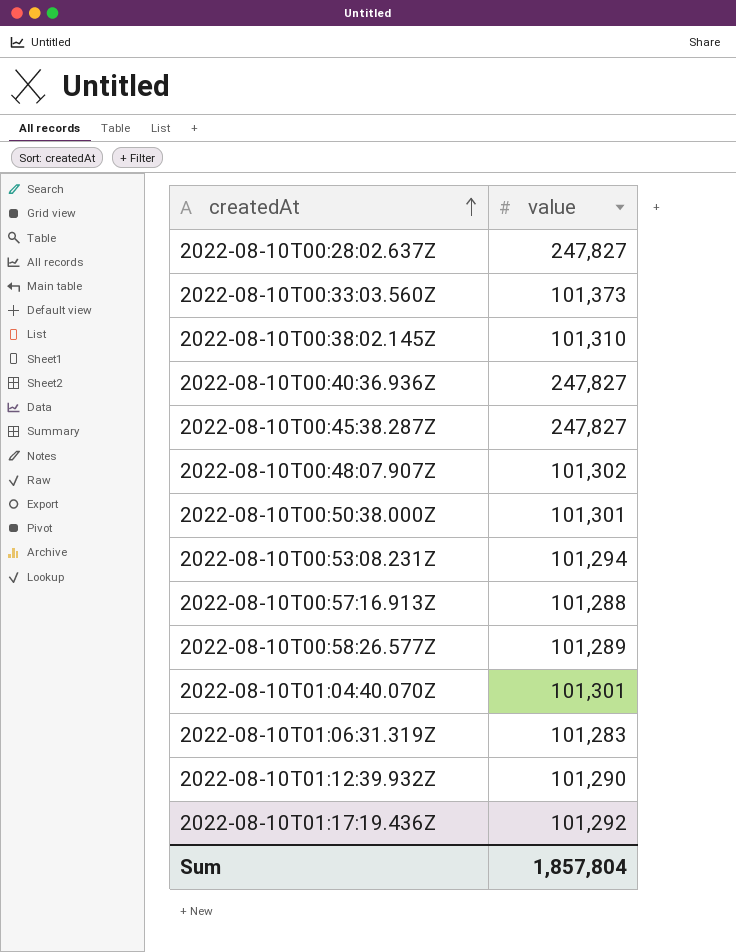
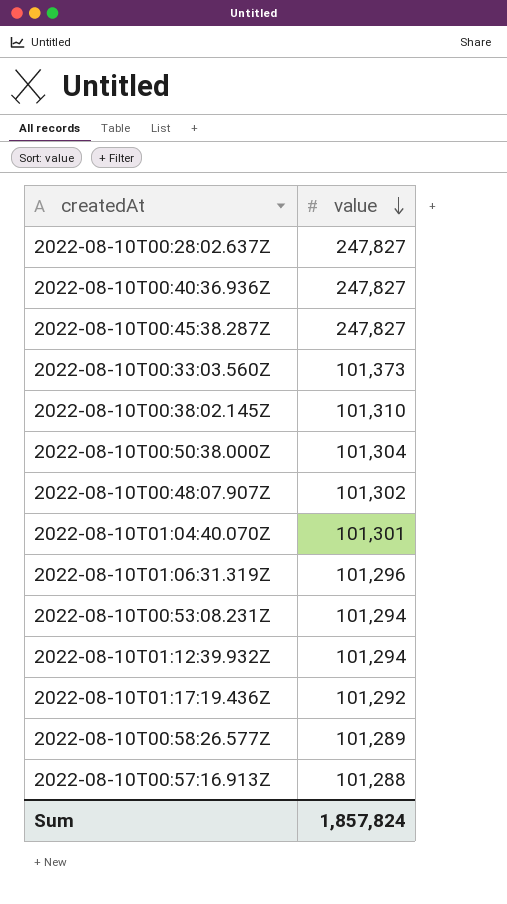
row order: createdAt ascending -> value descending
2022-08-10T00:50:38.000Z | value: 101,301 -> 101,304
2022-08-10T01:06:31.319Z | value: 101,283 -> 101,296
2022-08-10T01:12:39.932Z | value: 101,290 -> 101,294
Sum | value: 1,857,804 -> 1,857,824

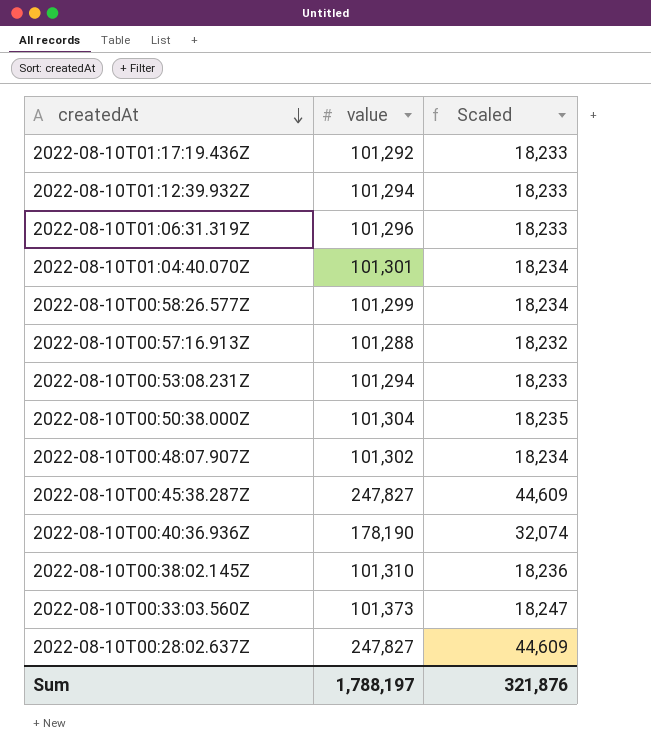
row order: value descending -> createdAt descending
column Scaled | formula: none -> [value] * 0.18
2022-08-10T00:58:26.577Z | value: 101,289 -> 101,299
2022-08-10T00:40:36.936Z | value: 247,827 -> 178,190
Sum | value: 1,857,824 -> 1,788,197

